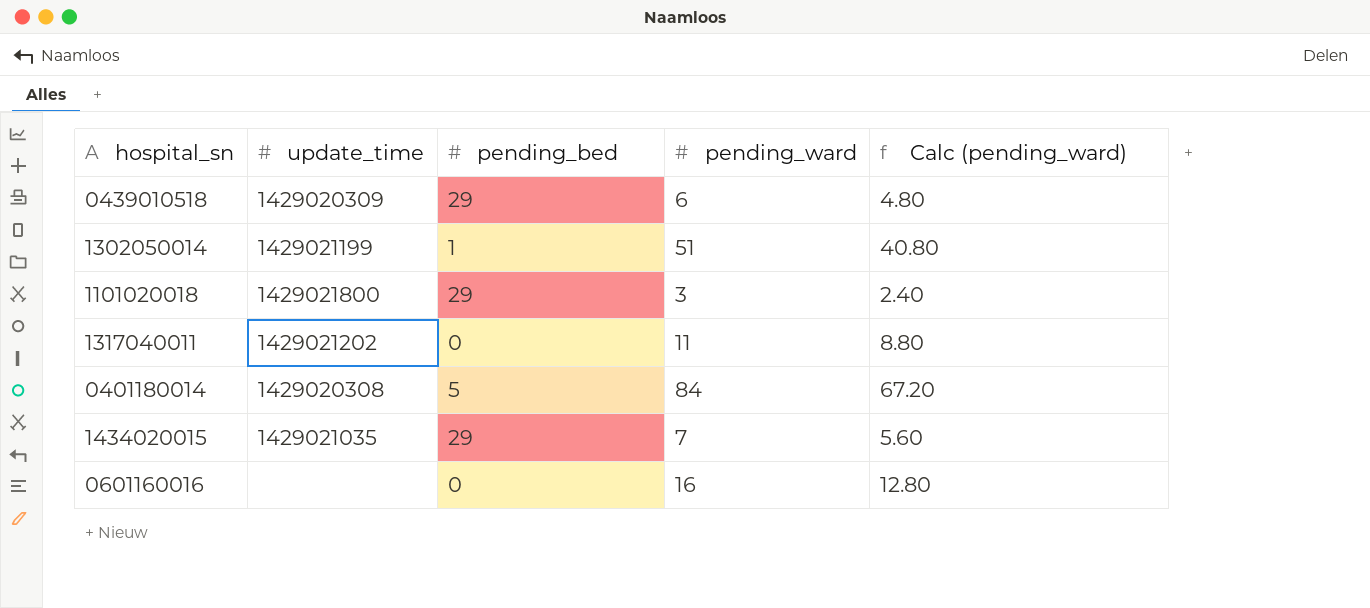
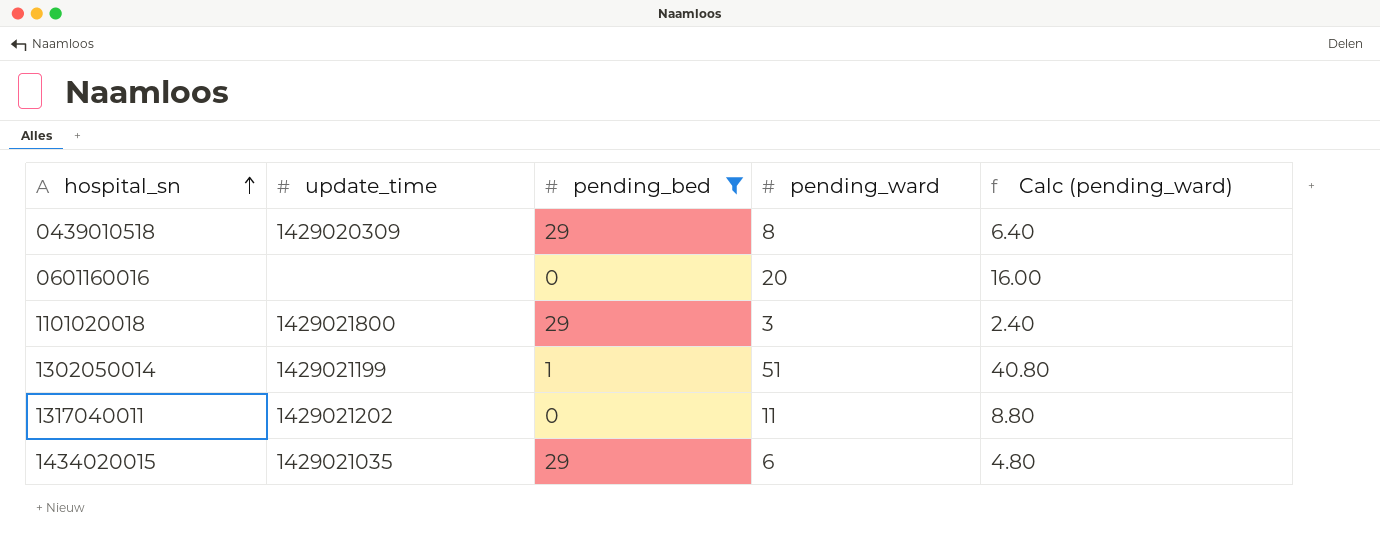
filter: none -> pending_bed != 5
row order: none -> hospital_sn ascending
0439010518 | pending_ward: 6 -> 8
0439010518 | Calc (pending_ward): 4.80 -> 6.40
0601160016 | pending_ward: 16 -> 20
0601160016 | Calc (pending_ward): 12.80 -> 16.00
1434020015 | pending_ward: 7 -> 6
1434020015 | Calc (pending_ward): 5.60 -> 4.80

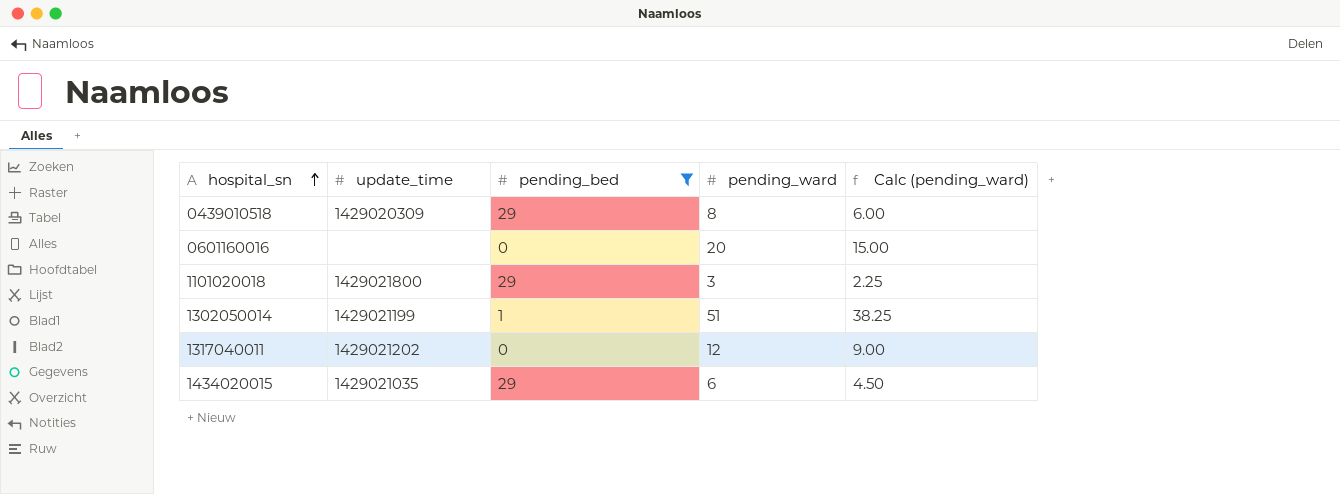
column Calc (pending_ward) | formula: [pending_ward] * 0.8 -> [pending_ward] * 0.75
1317040011 | pending_ward: 11 -> 12

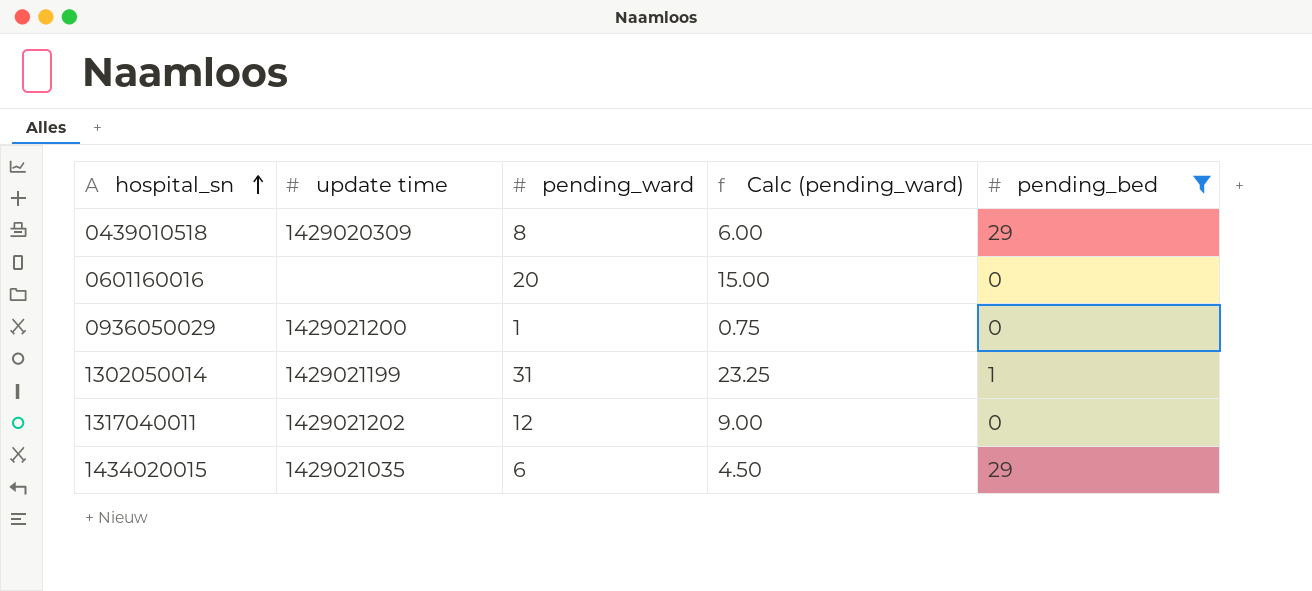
column name: update_time -> update time
column pending_bed | position: 3 -> 5
row 1101020018: 1429021800 | 29 | 3 | 2.25 -> none
row 0936050029: none -> 1429021200 | 1 | 0.75 | 0
1302050014 | pending_ward: 51 -> 31
1302050014 | Calc (pending_ward): 38.25 -> 23.25

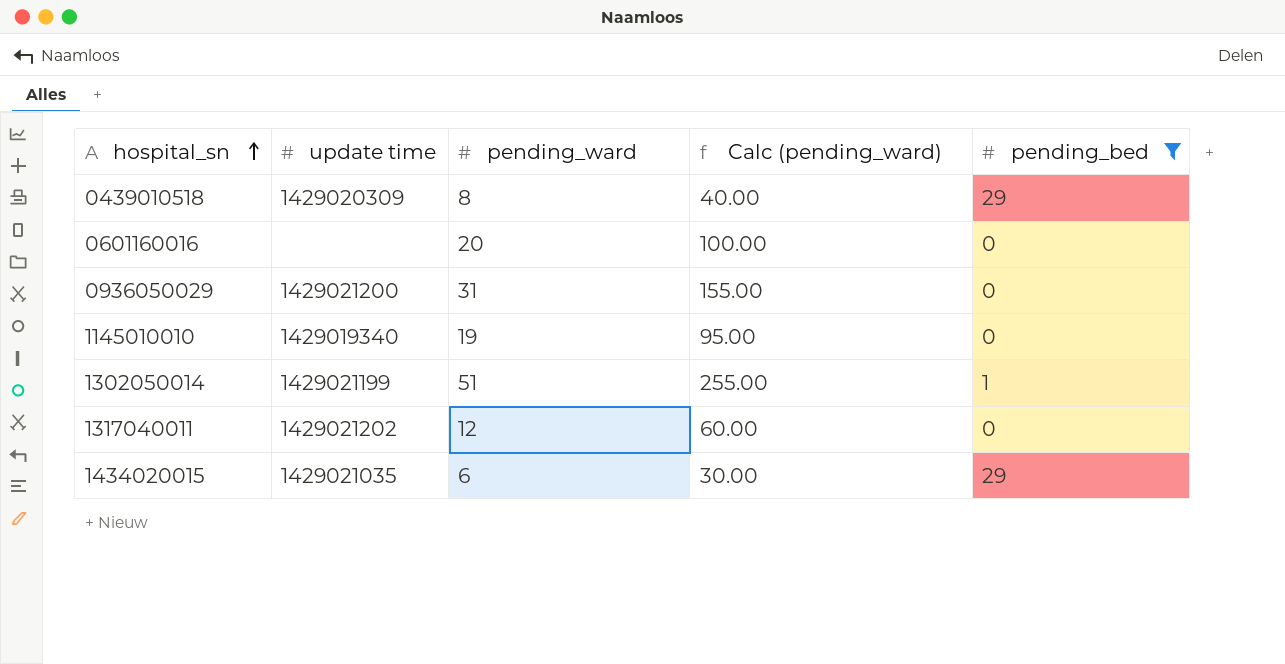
column Calc (pending_ward) | formula: [pending_ward] * 0.75 -> [pending_ward] * 5
0936050029 | pending_ward: 1 -> 31
row 1145010010: none -> 1429019340 | 19 | 95.00 | 0
1302050014 | pending_ward: 31 -> 51

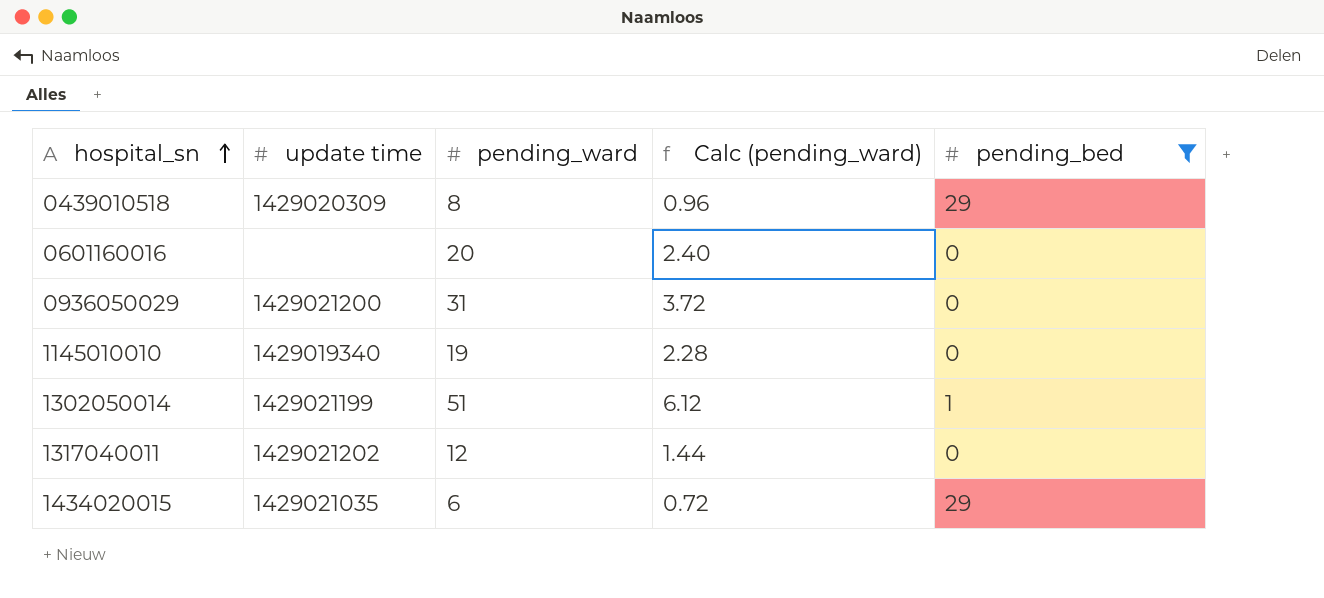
column Calc (pending_ward) | formula: [pending_ward] * 5 -> [pending_ward] * 0.12

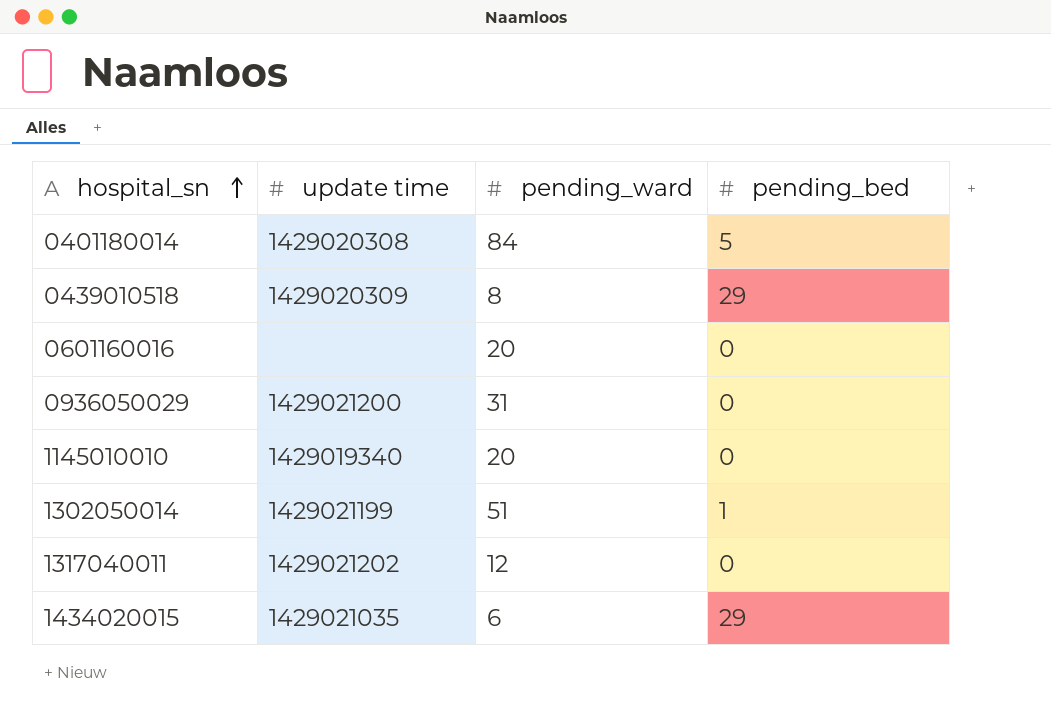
filter: pending_bed != 5 -> none
column Calc (pending_ward) | formula: [pending_ward] * 0.12 -> none
1145010010 | pending_ward: 19 -> 20

